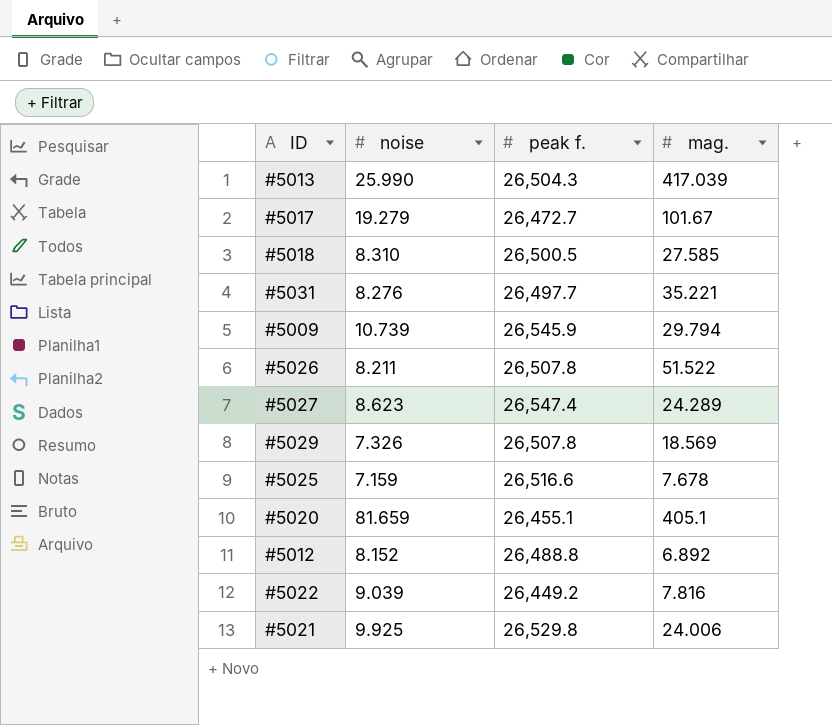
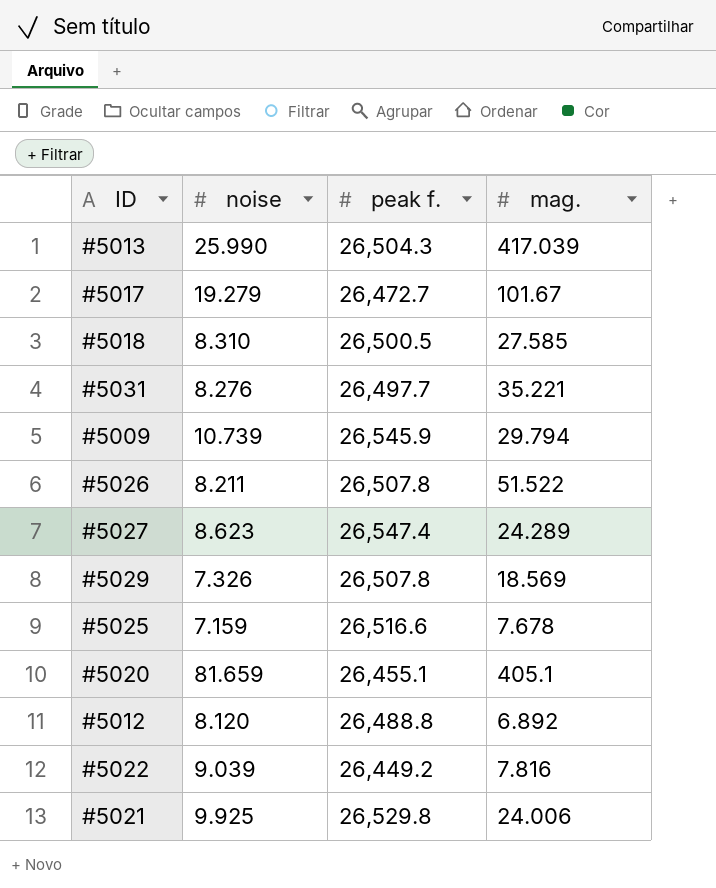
#5012 | noise: 8.152 -> 8.120

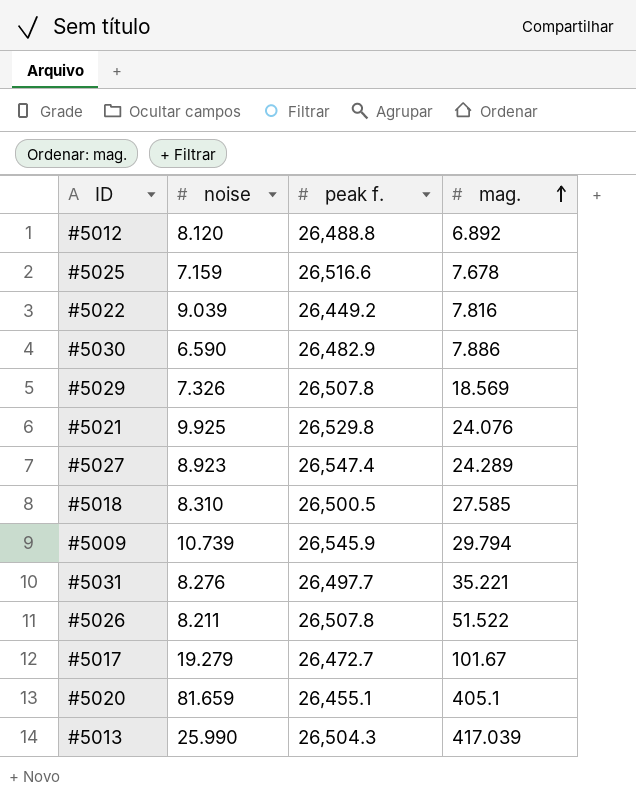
row order: none -> mag. ascending
row #5030: none -> 6.590 | 26,482.9 | 7.886
#5021 | mag.: 24.006 -> 24.076
#5027 | noise: 8.623 -> 8.923

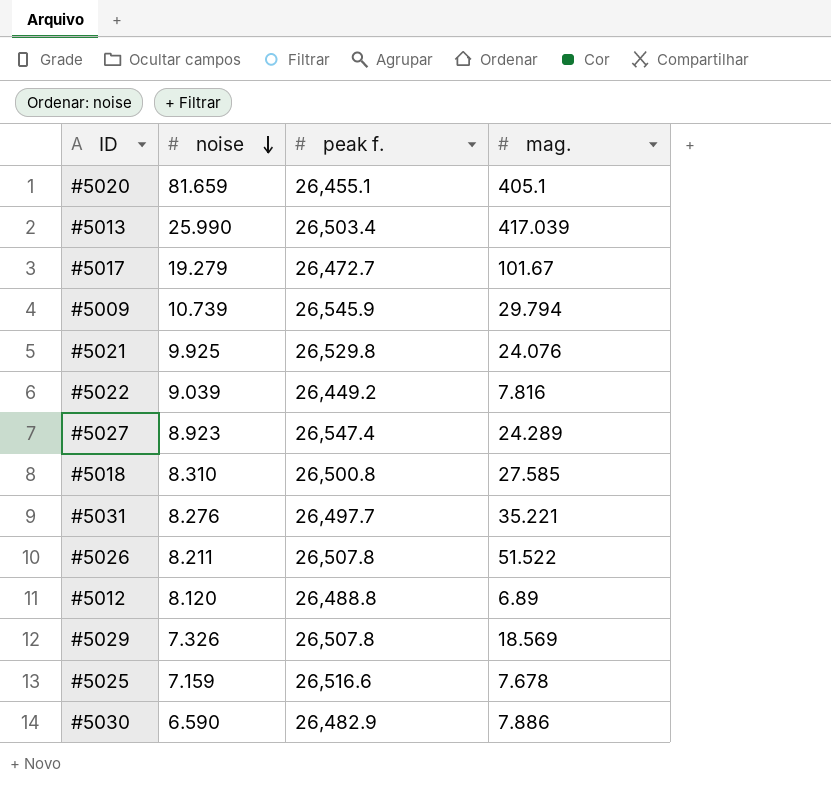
row order: mag. ascending -> noise descending
#5013 | peak f.: 26,504.3 -> 26,503.4
#5018 | peak f.: 26,500.5 -> 26,500.8
#5012 | mag.: 6.892 -> 6.89

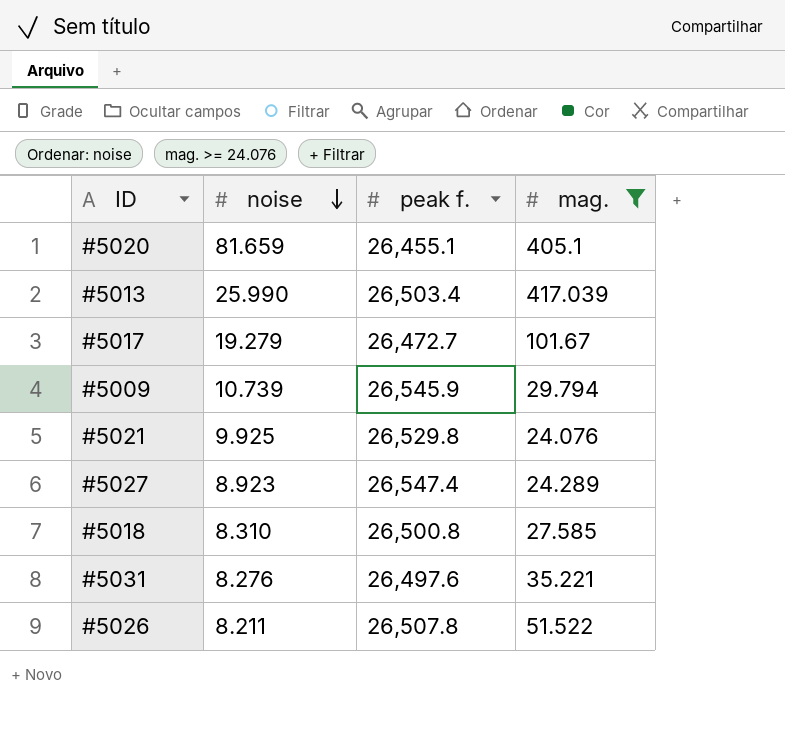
filter: none -> mag. >= 24.076
#5031 | peak f.: 26,497.7 -> 26,497.6

